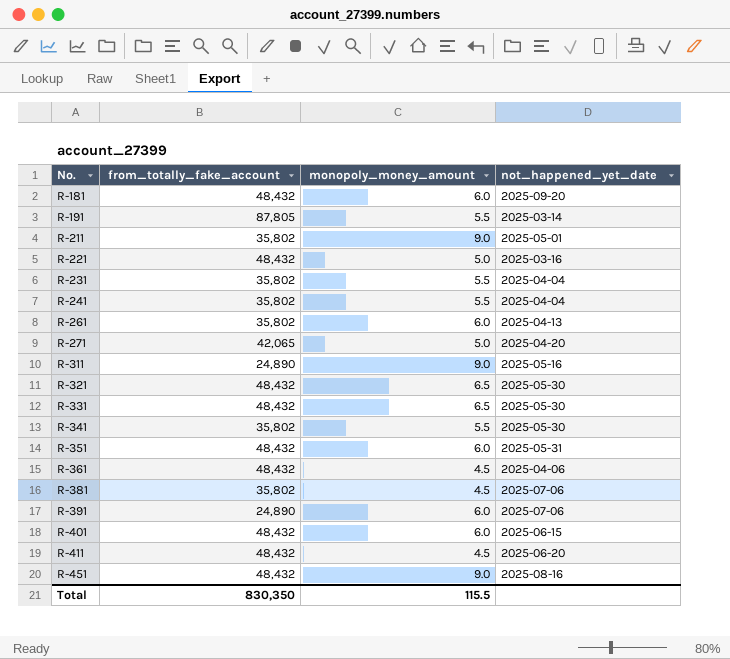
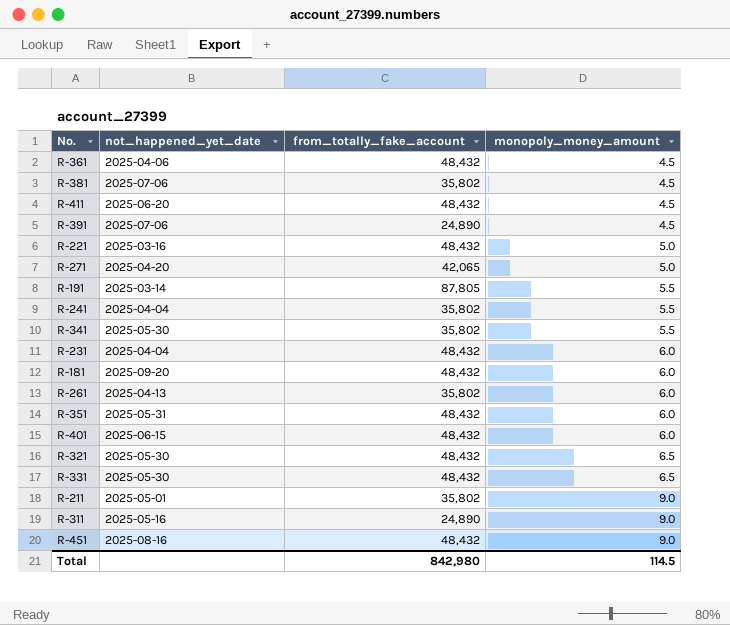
row order: No. ascending -> monopoly_money_amount ascending
column not_happened_yet_date | position: 4 -> 2
R-391 | monopoly_money_amount: 6.0 -> 4.5
R-231 | from_totally_fake_account: 35,802 -> 48,432
R-231 | monopoly_money_amount: 5.5 -> 6.0
Total | from_totally_fake_account: 830,350 -> 842,980
Total | monopoly_money_amount: 115.5 -> 114.5

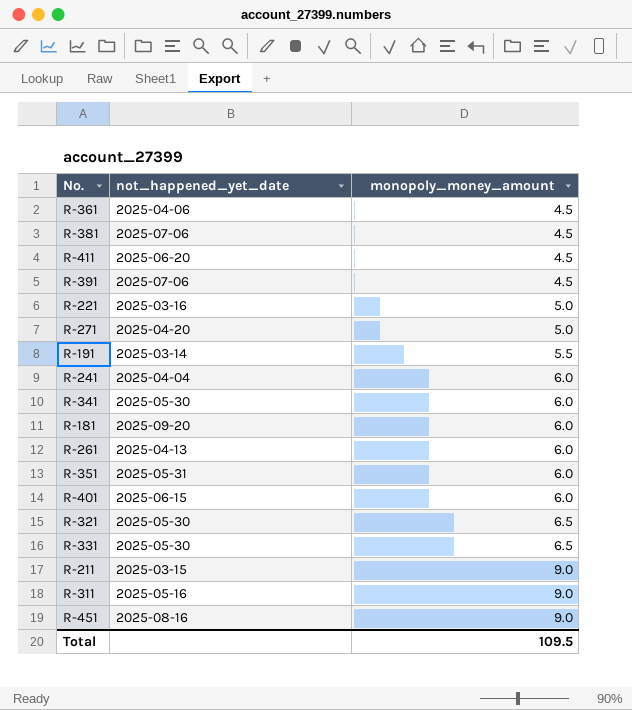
column from_totally_fake_account | position: 3 -> none
row R-231: 2025-04-04 | 48,432 | 6.0 -> none
R-241 | monopoly_money_amount: 5.5 -> 6.0
R-341 | monopoly_money_amount: 5.5 -> 6.0
R-211 | not_happened_yet_date: 2025-05-01 -> 2025-03-15
Total | monopoly_money_amount: 114.5 -> 109.5

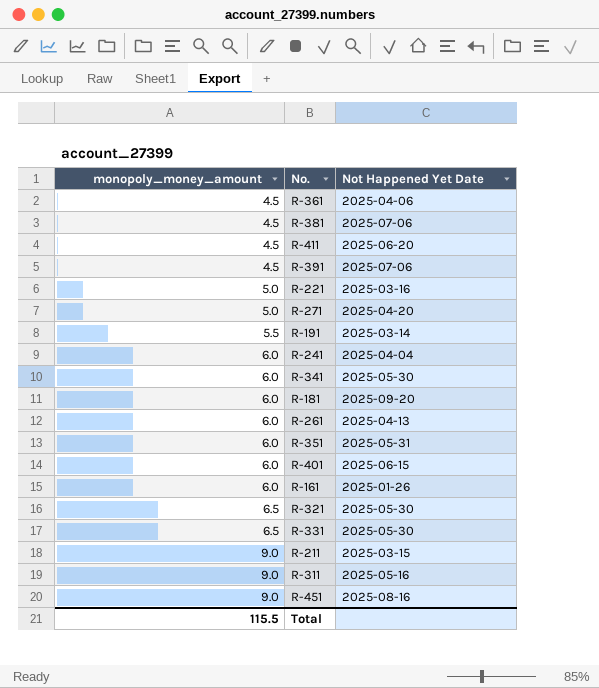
column monopoly_money_amount | position: 3 -> 1
column name: not_happened_yet_date -> Not Happened Yet Date
row R-161: none -> 6.0 | 2025-01-26
Total | monopoly_money_amount: 109.5 -> 115.5

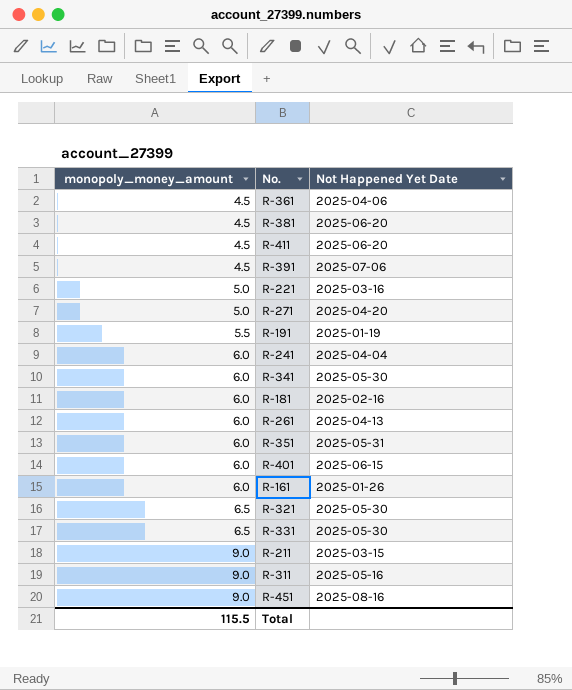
R-381 | Not Happened Yet Date: 2025-07-06 -> 2025-06-20
R-191 | Not Happened Yet Date: 2025-03-14 -> 2025-01-19
R-181 | Not Happened Yet Date: 2025-09-20 -> 2025-02-16

